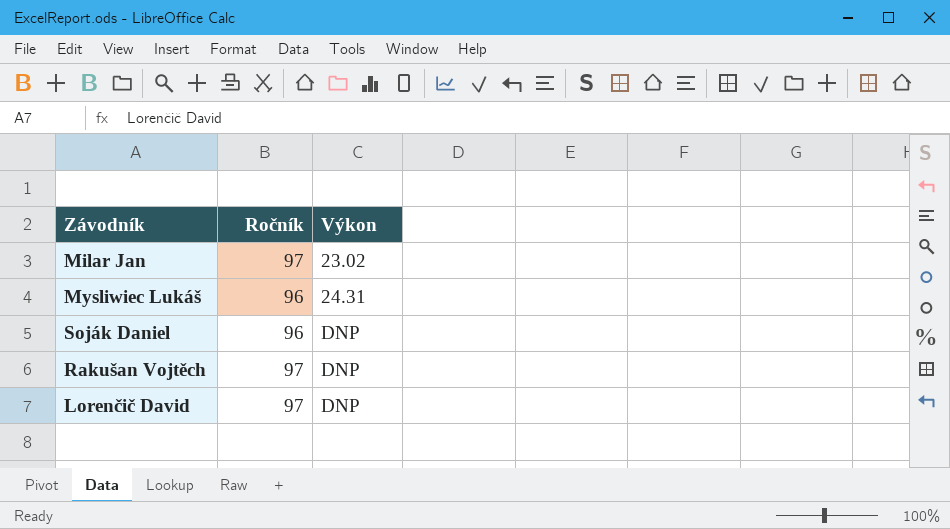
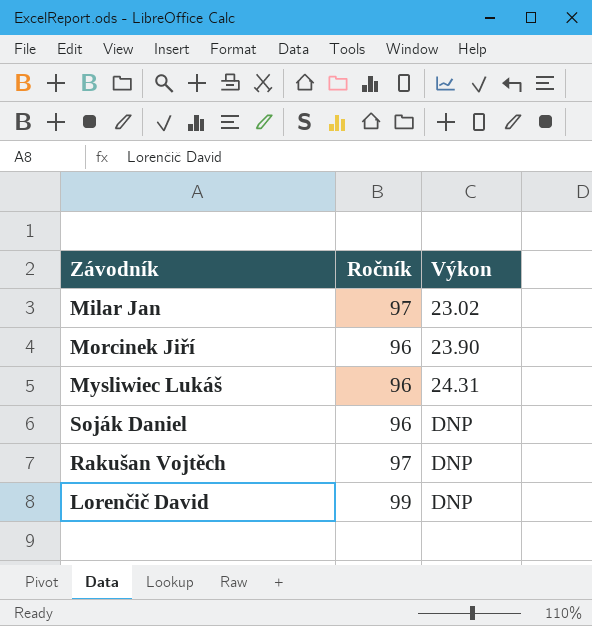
row Morcinek Jiří: none -> 96 | 23.90
Lorenčič David | Ročník: 97 -> 99

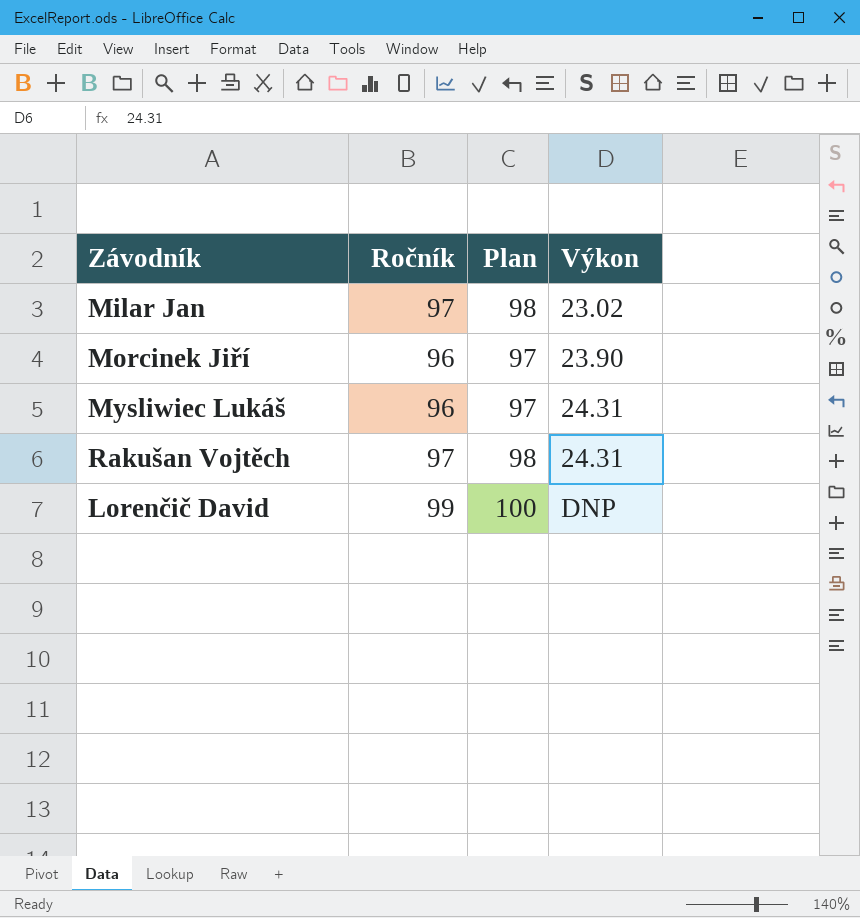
column Plan | formula: none -> [Ročník] + 1
row Soják Daniel: 96 | DNP -> none
Rakušan Vojtěch | Výkon: DNP -> 24.31

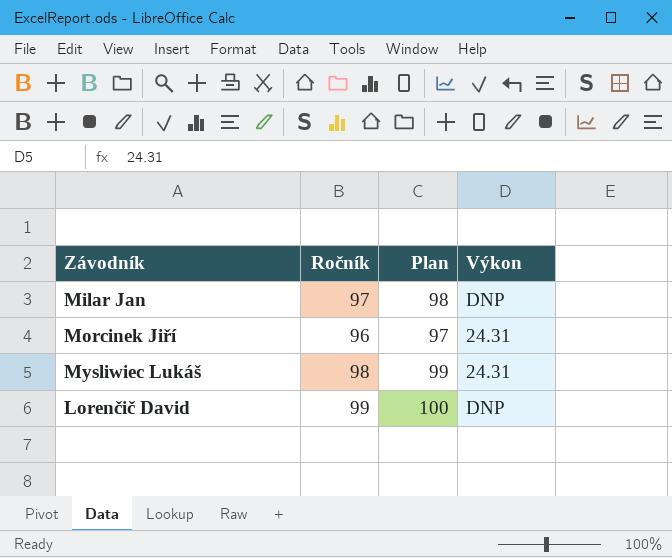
row Rakušan Vojtěch: 97 | 98 | 24.31 -> none
Milar Jan | Výkon: 23.02 -> DNP
Morcinek Jiří | Výkon: 23.90 -> 24.31
Mysliwiec Lukáš | Ročník: 96 -> 98
Mysliwiec Lukáš | Plan: 97 -> 99

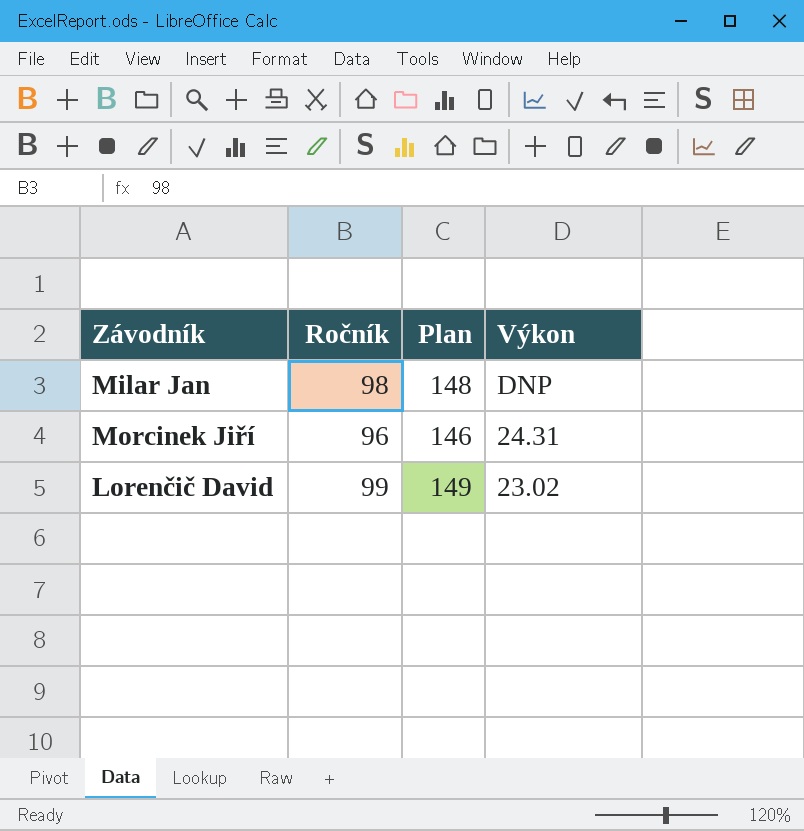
column Plan | formula: [Ročník] + 1 -> [Ročník] + 50
row Mysliwiec Lukáš: 98 | 99 | 24.31 -> none
Milar Jan | Ročník: 97 -> 98
Lorenčič David | Výkon: DNP -> 23.02

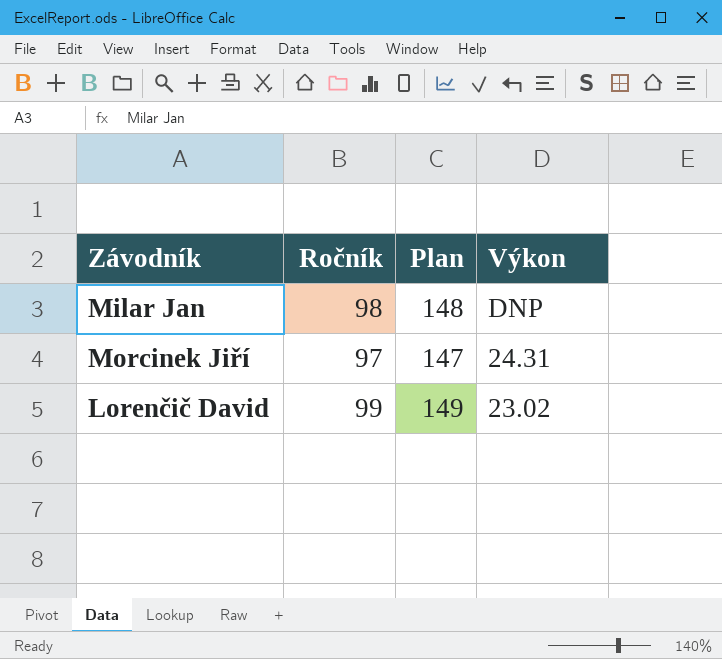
Morcinek Jiří | Ročník: 96 -> 97
Morcinek Jiří | Plan: 146 -> 147

